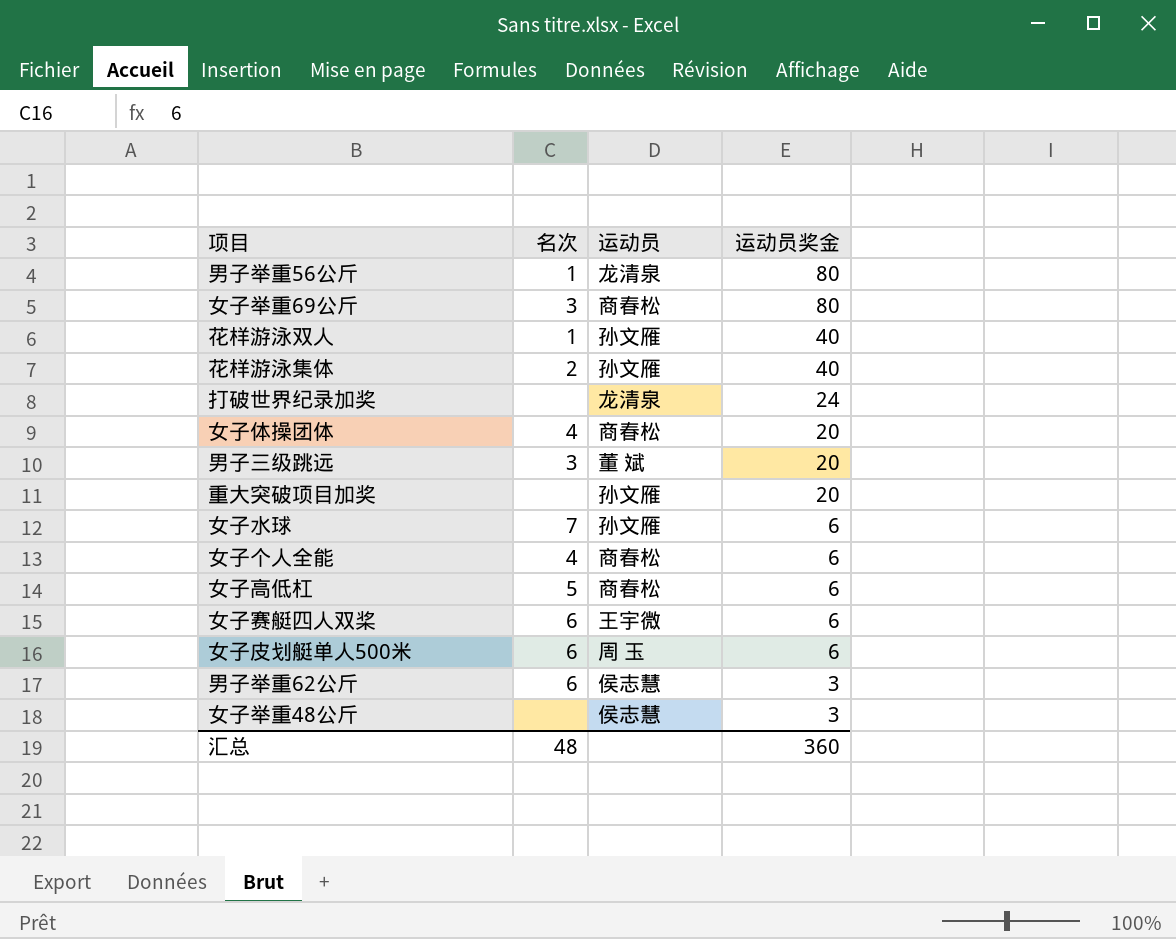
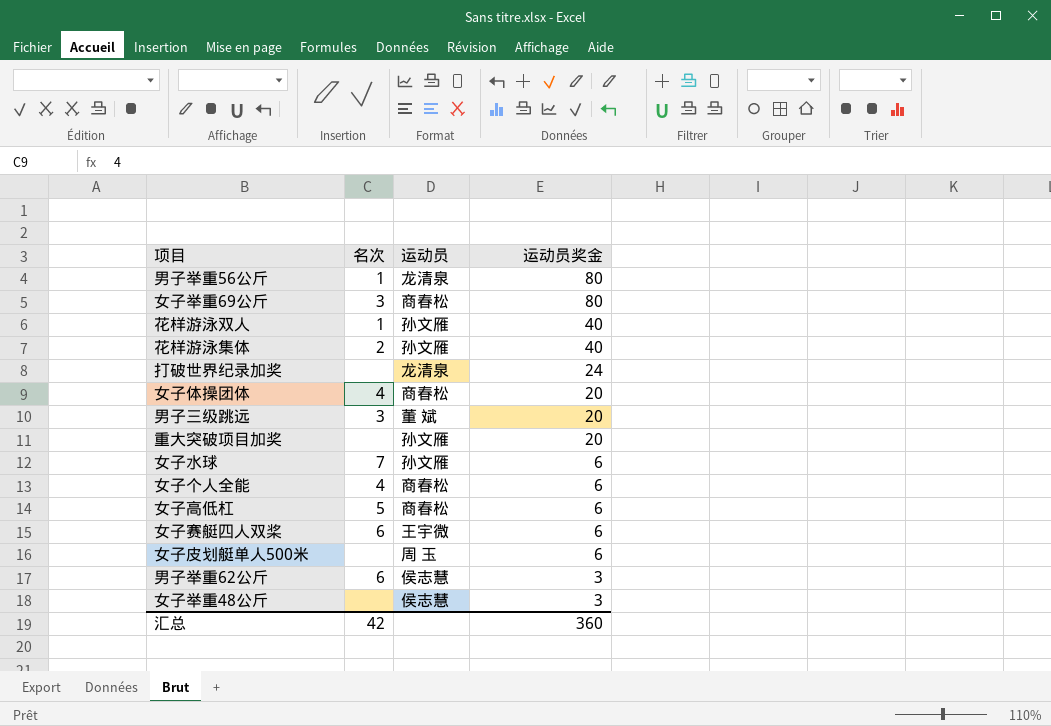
女子皮划艇单人500米 | 名次: 6 -> none
汇总 | 名次: 48 -> 42

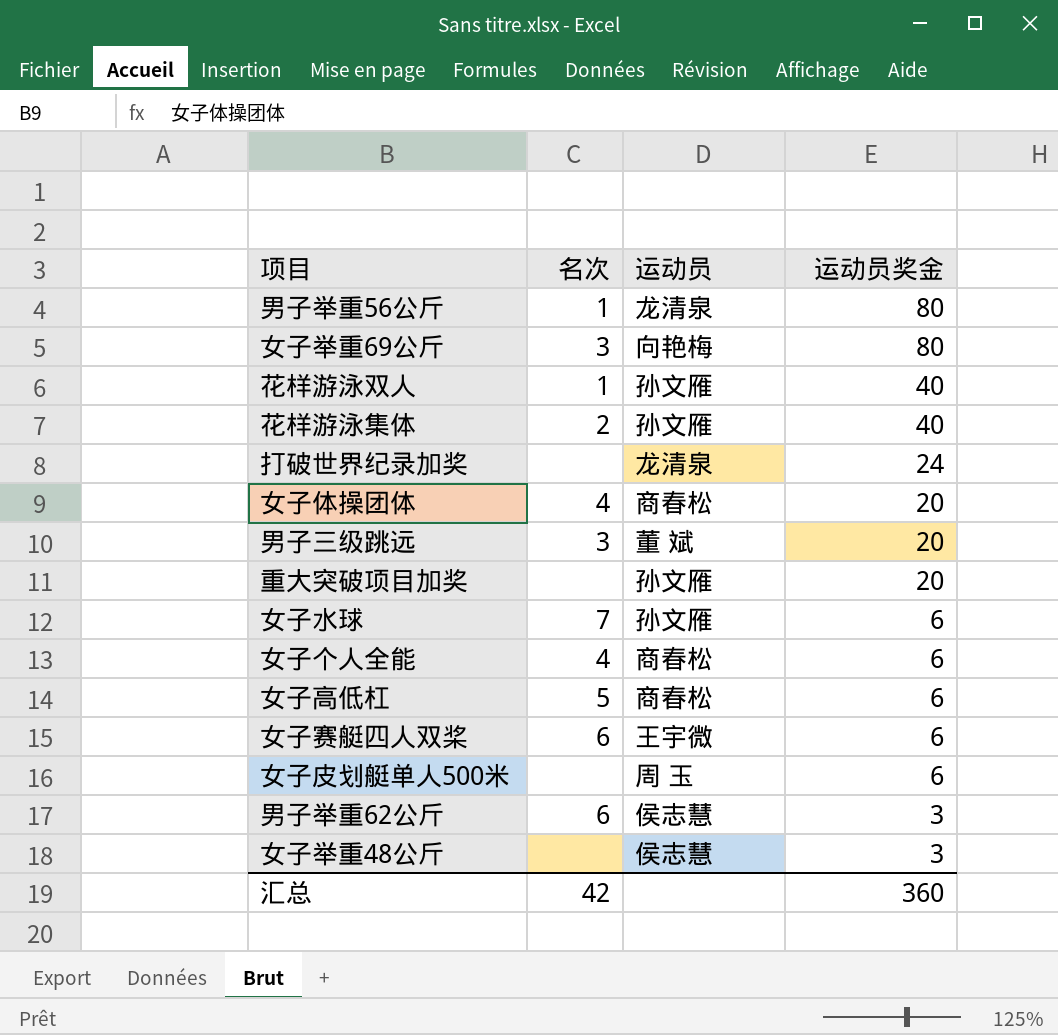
女子举重69公斤 | 运动员: 商春松 -> 向艳梅

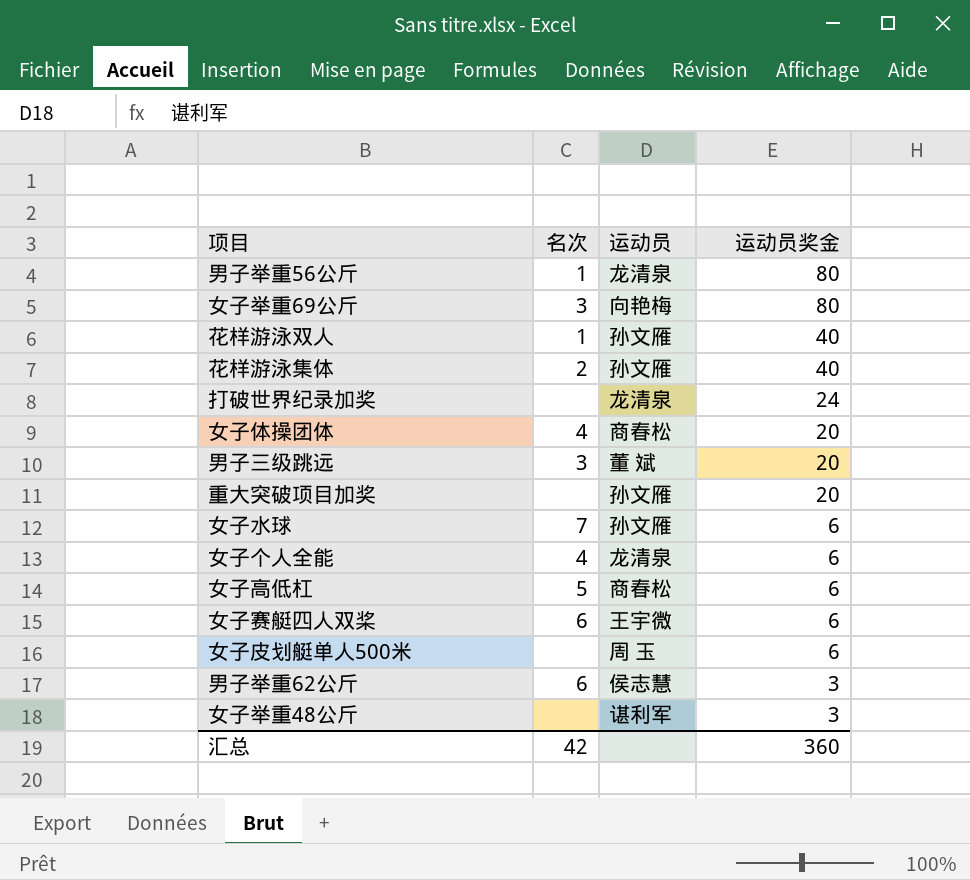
女子个人全能 | 运动员: 商春松 -> 龙清泉
女子举重48公斤 | 运动员: 侯志慧 -> 谌利军

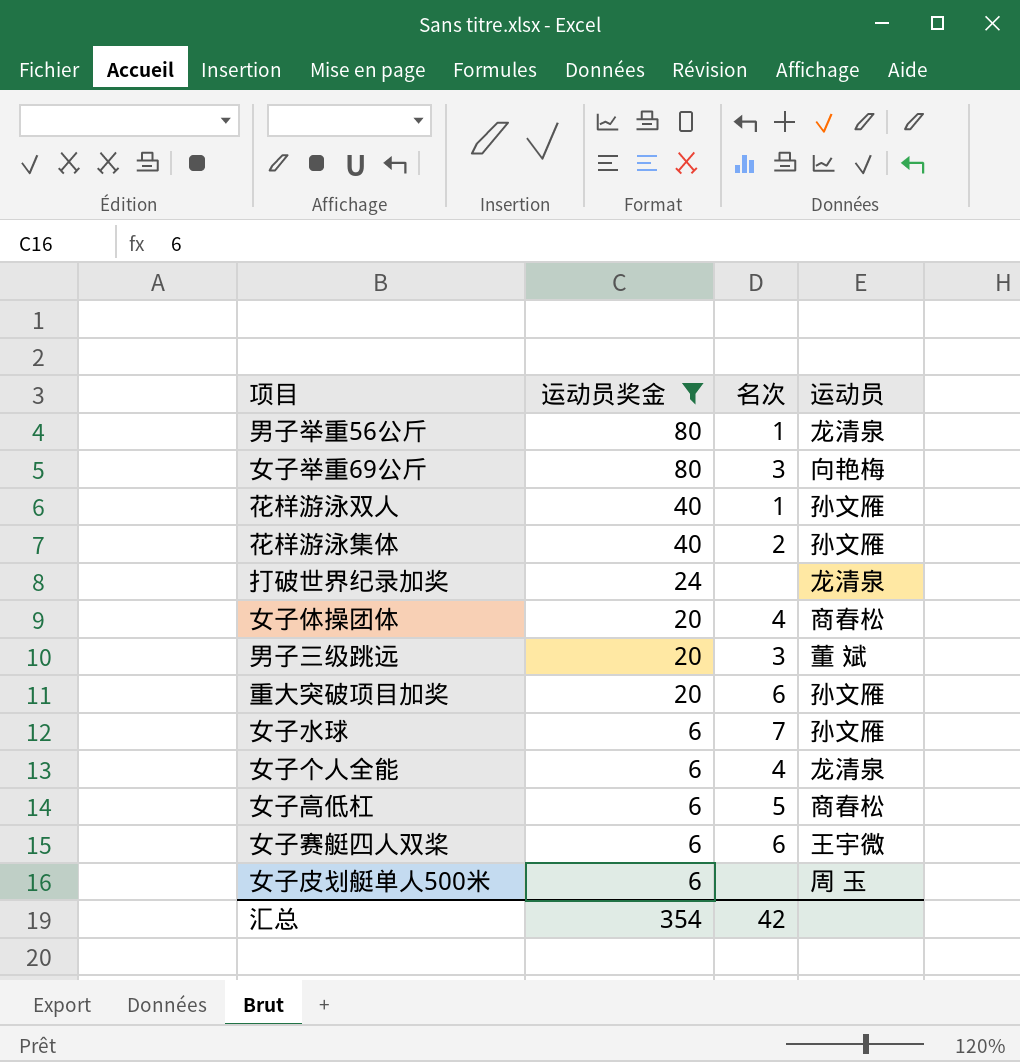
filter: none -> 运动员奖金 != 3
column 运动员奖金 | position: 4 -> 2
重大突破项目加奖 | 名次: none -> 6
汇总 | 运动员奖金: 360 -> 354

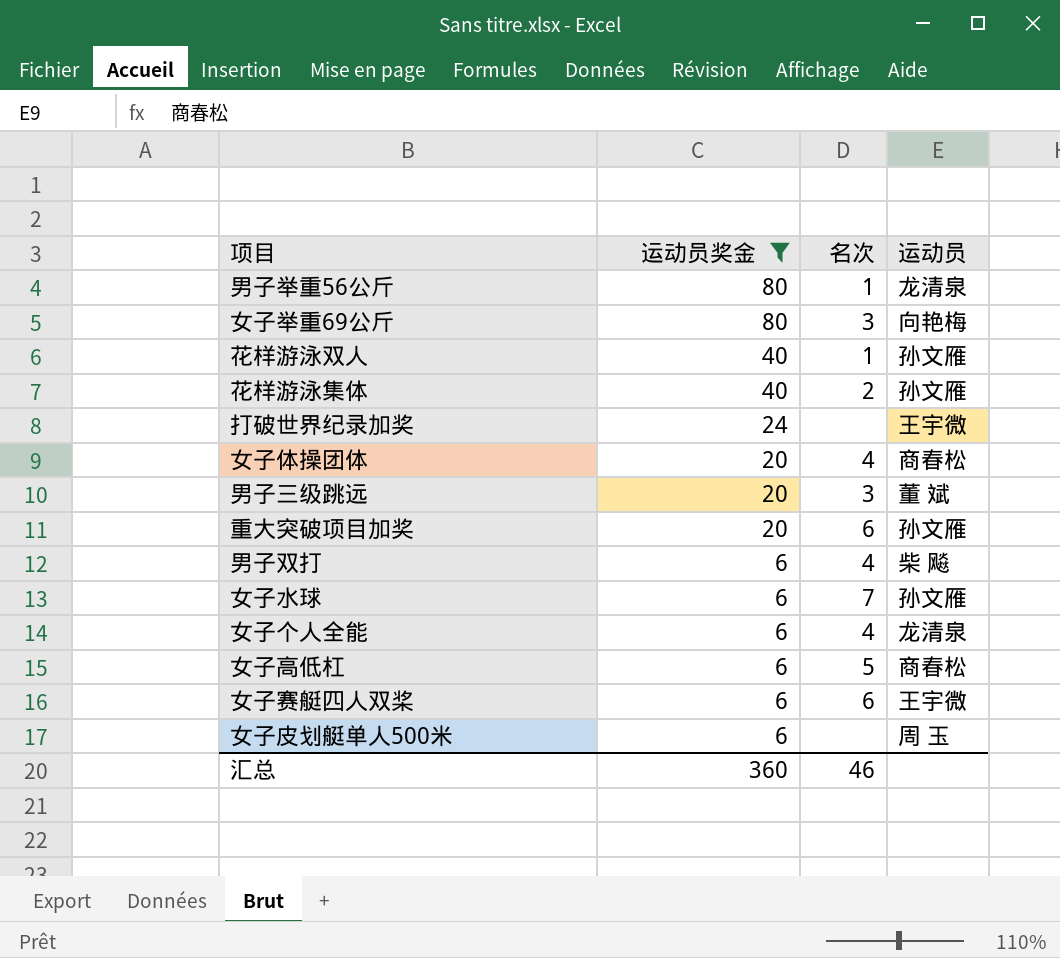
打破世界纪录加奖 | 运动员: 龙清泉 -> 王宇微
row 男子双打: none -> 6 | 4 | 柴 飚
汇总 | 运动员奖金: 354 -> 360
汇总 | 名次: 42 -> 46

